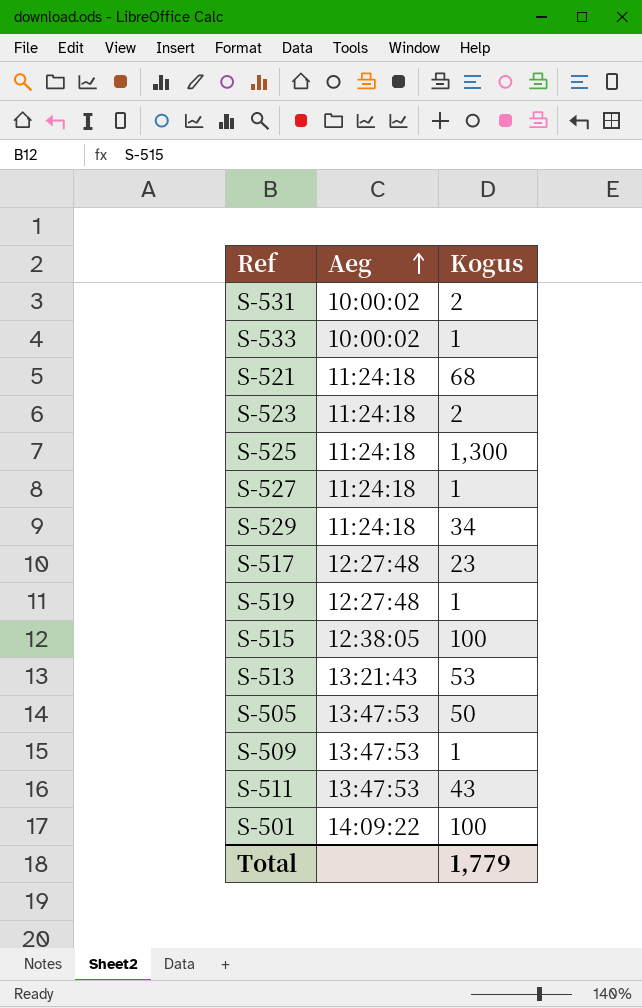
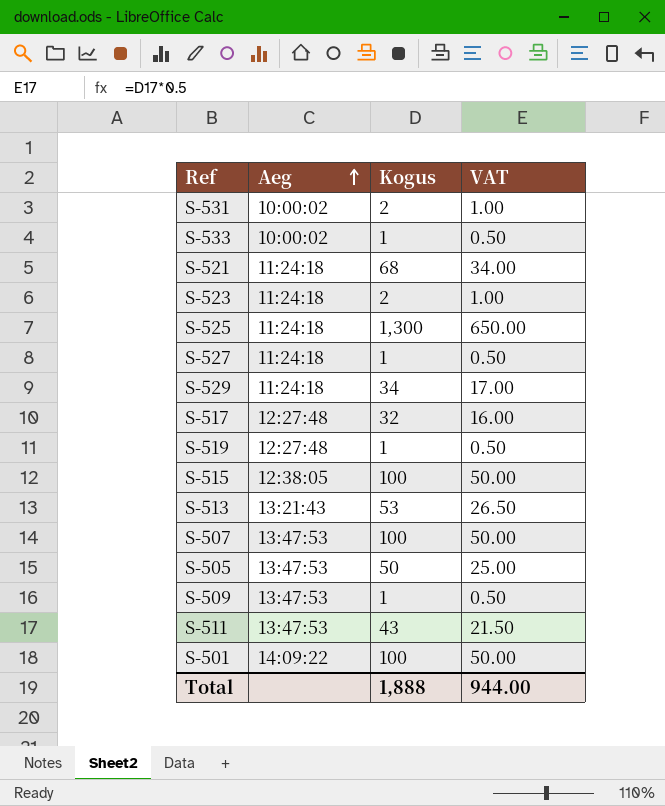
column VAT | formula: none -> [Kogus] * 0.5
S-517 | Kogus: 23 -> 32
row S-507: none -> 13:47:53 | 100 | 50.00
Total | Kogus: 1,779 -> 1,888

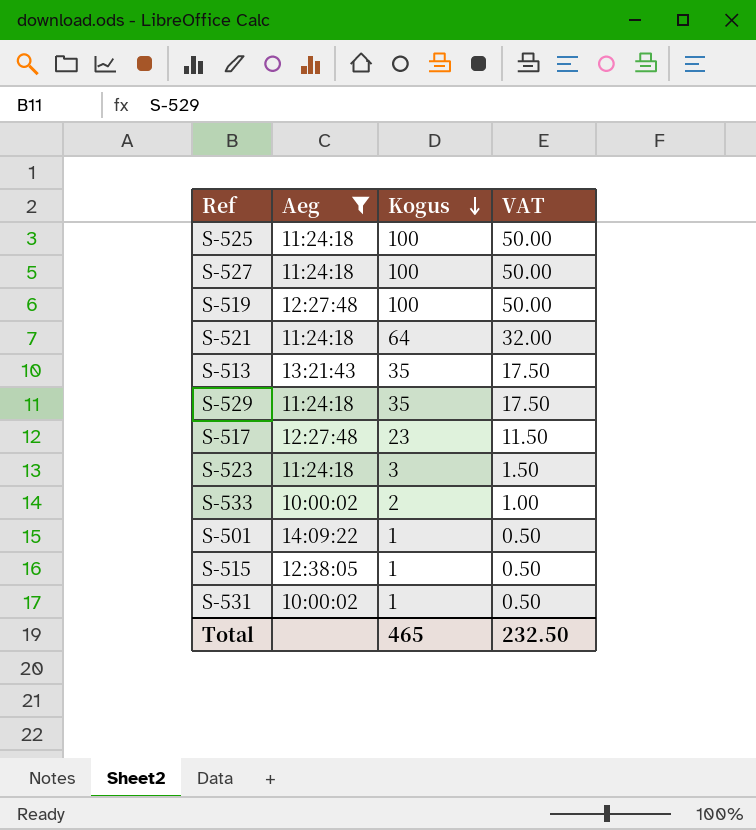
filter: none -> Aeg != 13:47:53
row order: Aeg ascending -> Kogus descending
S-525 | Kogus: 1,300 -> 100
S-525 | VAT: 650.00 -> 50.00
S-527 | Kogus: 1 -> 100
S-527 | VAT: 0.50 -> 50.00
S-519 | Kogus: 1 -> 100
S-519 | VAT: 0.50 -> 50.00
S-521 | Kogus: 68 -> 64
S-521 | VAT: 34.00 -> 32.00
S-513 | Kogus: 53 -> 35
S-513 | VAT: 26.50 -> 17.50
S-529 | Kogus: 34 -> 35
S-529 | VAT: 17.00 -> 17.50
S-517 | Kogus: 32 -> 23
S-517 | VAT: 16.00 -> 11.50
S-523 | Kogus: 2 -> 3
S-523 | VAT: 1.00 -> 1.50
S-533 | Kogus: 1 -> 2
S-533 | VAT: 0.50 -> 1.00
S-501 | Kogus: 100 -> 1
S-501 | VAT: 50.00 -> 0.50
S-515 | Kogus: 100 -> 1
S-515 | VAT: 50.00 -> 0.50
S-531 | Kogus: 2 -> 1
S-531 | VAT: 1.00 -> 0.50
Total | Kogus: 1,888 -> 465
Total | VAT: 944.00 -> 232.50

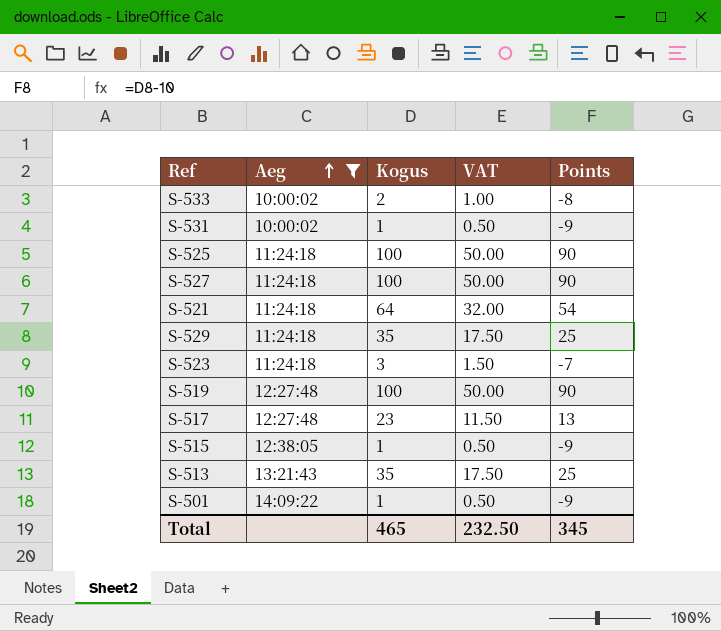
row order: Kogus descending -> Aeg ascending
column Points | formula: none -> [Kogus] - 10

